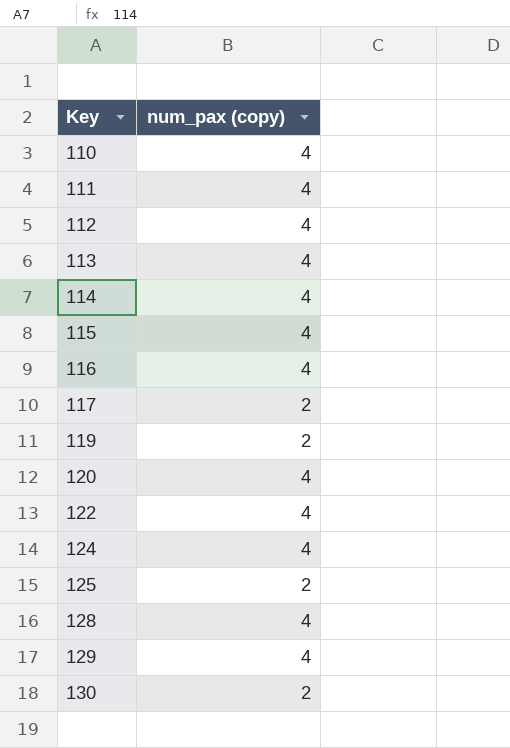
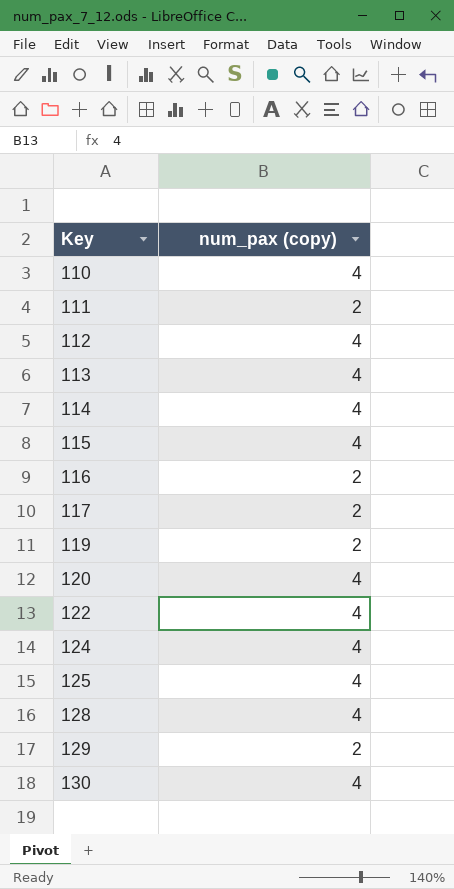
111 | num_pax (copy): 4 -> 2
116 | num_pax (copy): 4 -> 2
125 | num_pax (copy): 2 -> 4
129 | num_pax (copy): 4 -> 2
130 | num_pax (copy): 2 -> 4

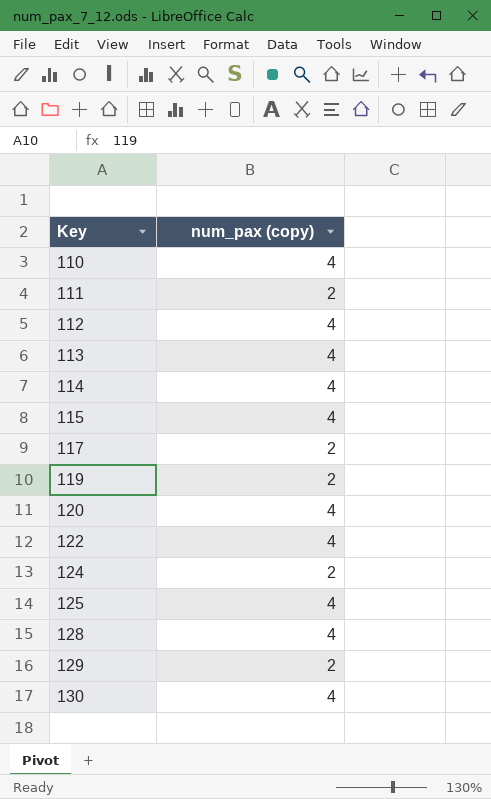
row 116: 2 -> none
124 | num_pax (copy): 4 -> 2

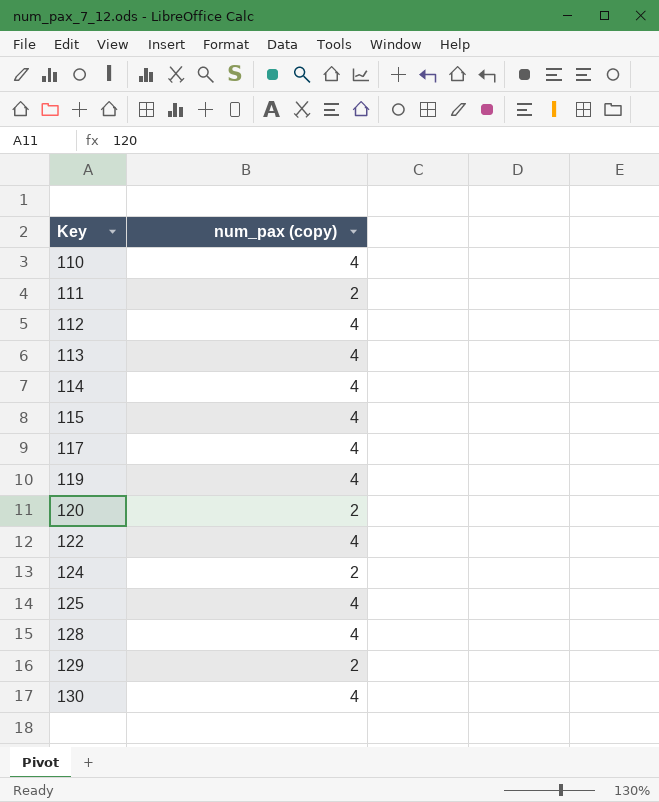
117 | num_pax (copy): 2 -> 4
119 | num_pax (copy): 2 -> 4
120 | num_pax (copy): 4 -> 2

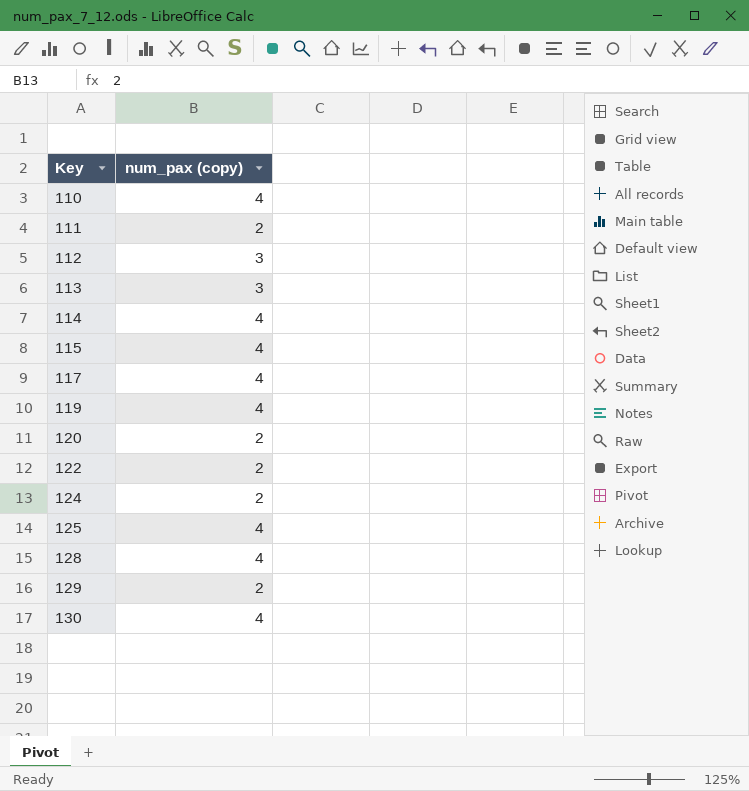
112 | num_pax (copy): 4 -> 3
113 | num_pax (copy): 4 -> 3
122 | num_pax (copy): 4 -> 2

